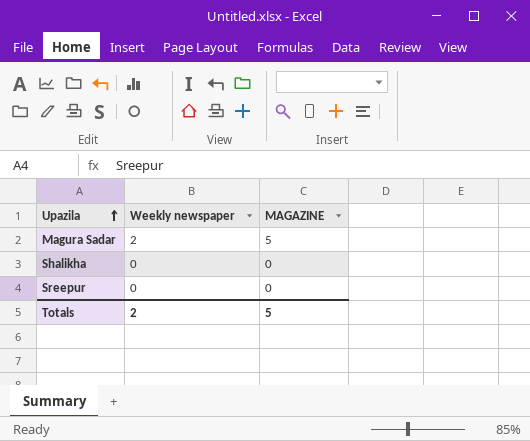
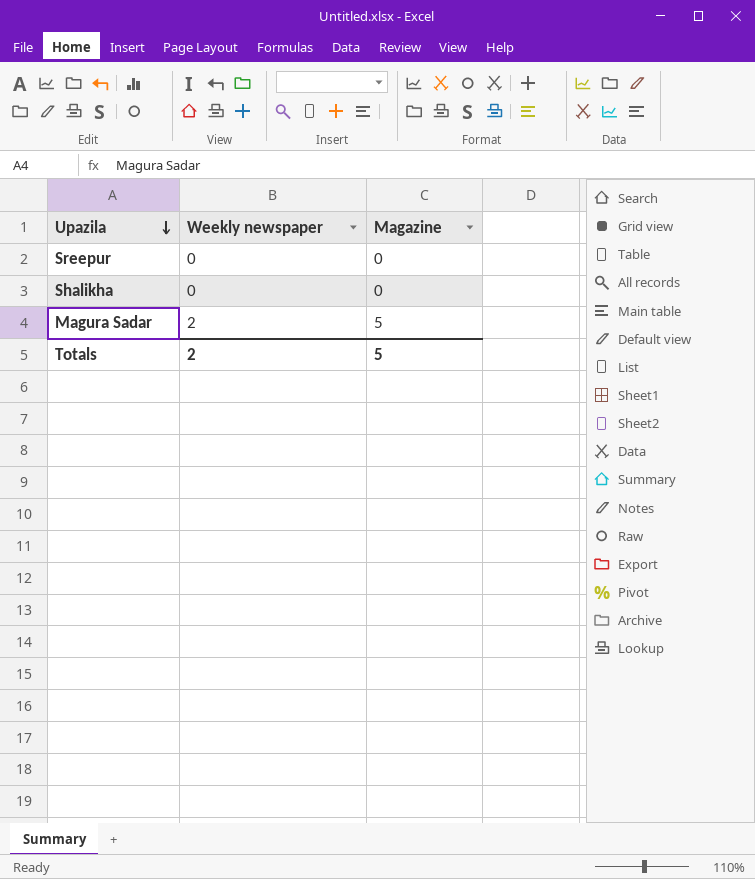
row order: Upazila ascending -> Upazila descending
column name: MAGAZINE -> Magazine

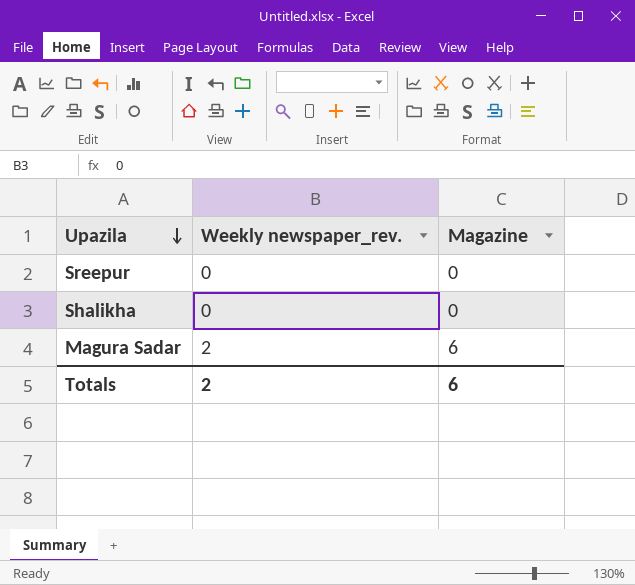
column name: Weekly newspaper -> Weekly newspaper_rev.
Magura Sadar | Magazine: 5 -> 6
Totals | Magazine: 5 -> 6

